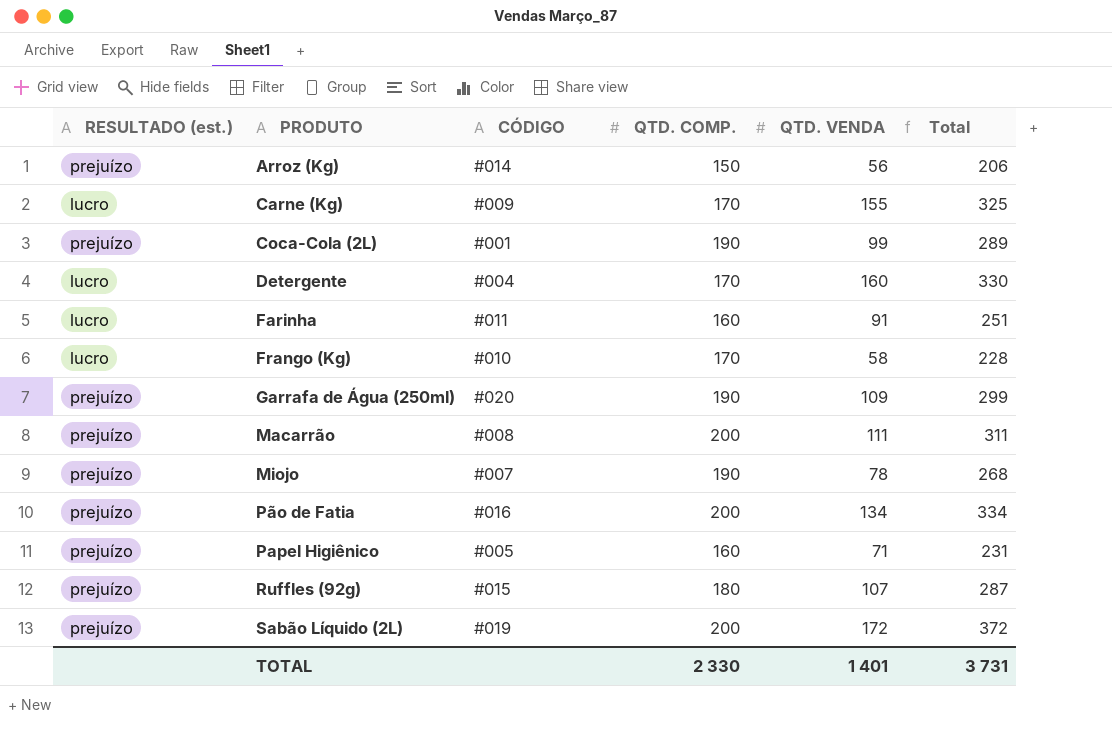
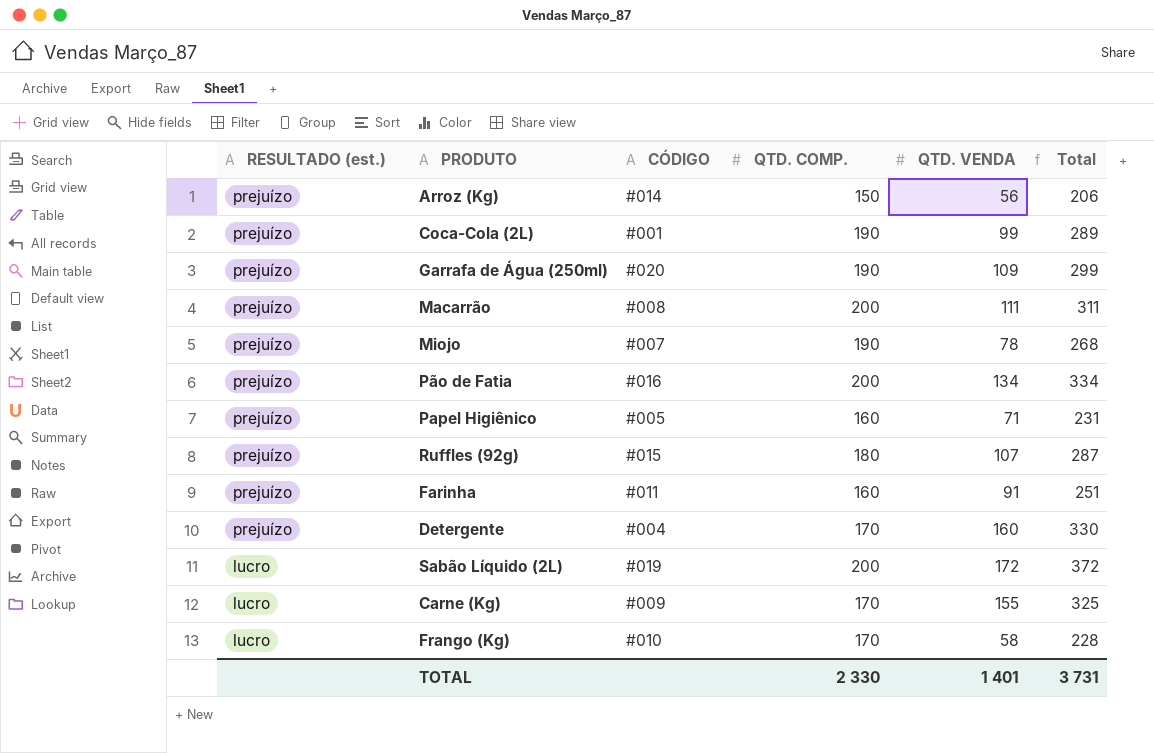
row order: PRODUTO ascending -> RESULTADO (est.) descending
Farinha | RESULTADO (est.): lucro -> prejuízo
Detergente | RESULTADO (est.): lucro -> prejuízo
Sabão Líquido (2L) | RESULTADO (est.): prejuízo -> lucro

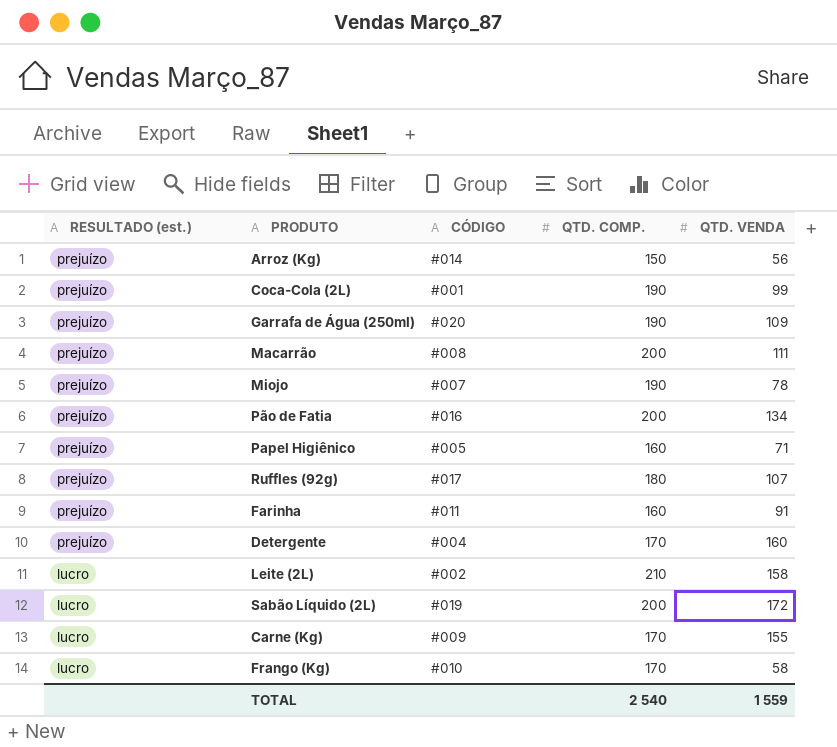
column Total | formula: [QTD. COMP.] + [QTD. VENDA] -> none
Ruffles (92g) | CÓDIGO: #015 -> #017
row Leite (2L): none -> lucro | #002 | 210 | 158
TOTAL | QTD. COMP.: 2 330 -> 2 540
TOTAL | QTD. VENDA: 1 401 -> 1 559

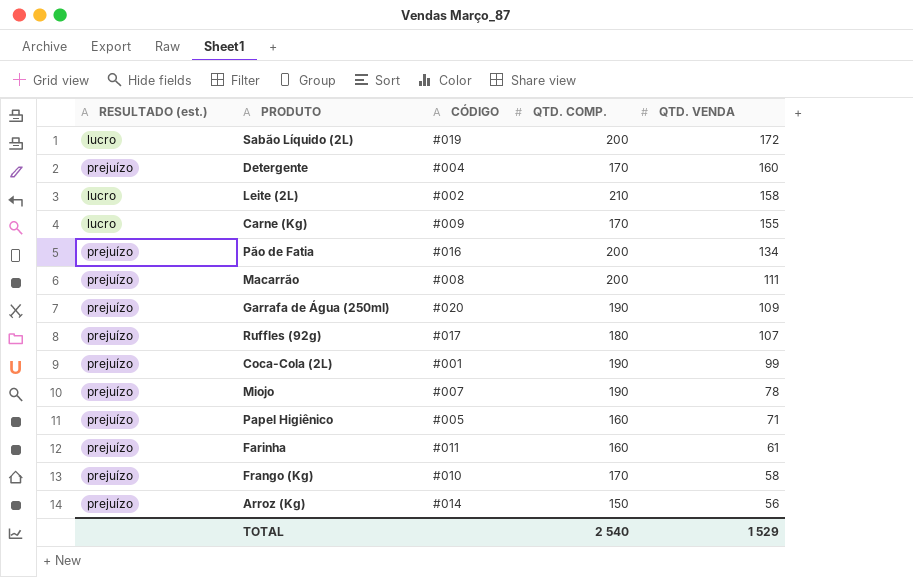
row order: RESULTADO (est.) descending -> QTD. VENDA descending
Farinha | QTD. VENDA: 91 -> 61
Frango (Kg) | RESULTADO (est.): lucro -> prejuízo
TOTAL | QTD. VENDA: 1 559 -> 1 529

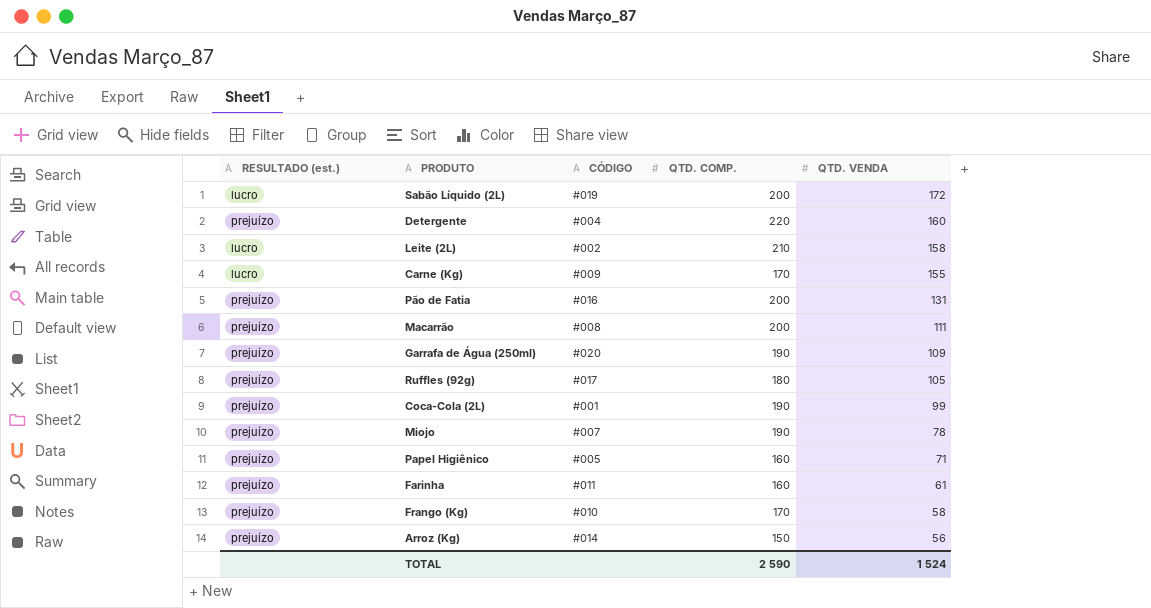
Detergente | QTD. COMP.: 170 -> 220
Pão de Fatia | QTD. VENDA: 134 -> 131
Ruffles (92g) | QTD. VENDA: 107 -> 105
TOTAL | QTD. COMP.: 2 540 -> 2 590
TOTAL | QTD. VENDA: 1 529 -> 1 524

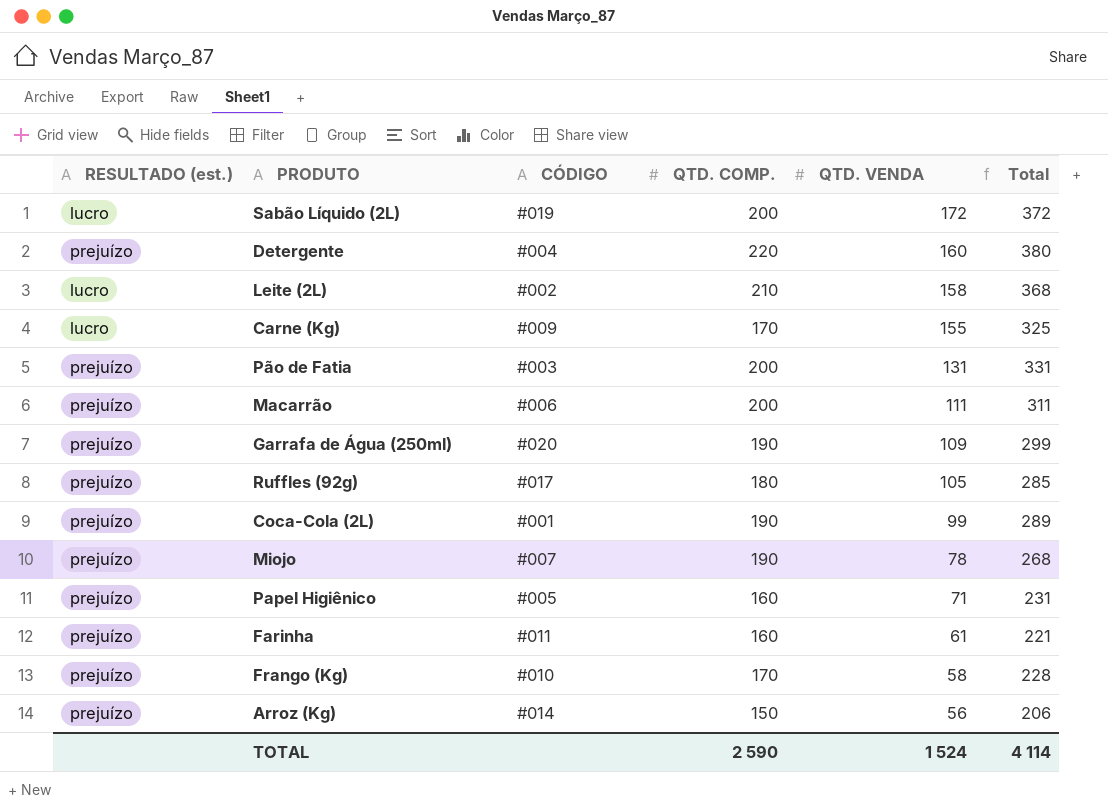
column Total | formula: none -> [QTD. COMP.] + [QTD. VENDA]
Pão de Fatia | CÓDIGO: #016 -> #003
Macarrão | CÓDIGO: #008 -> #006

